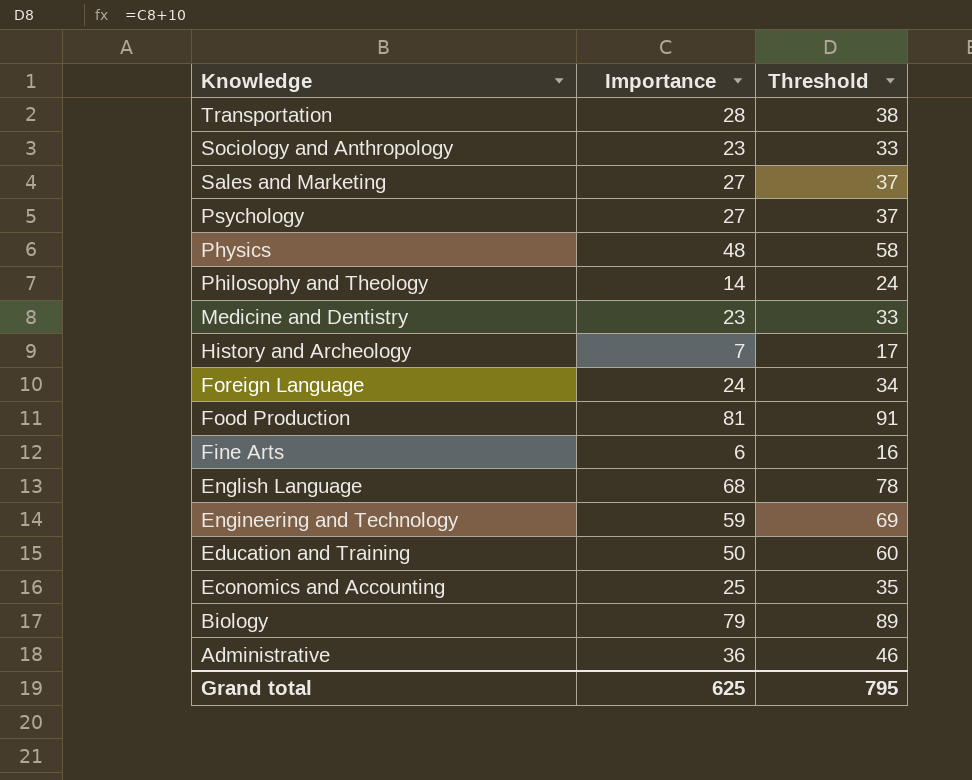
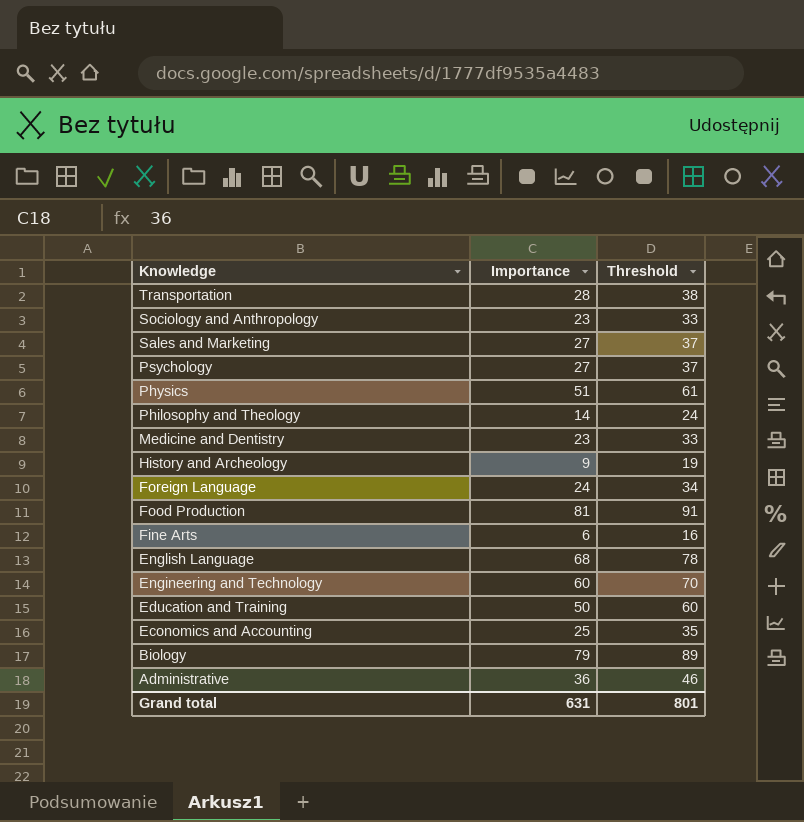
Physics | Importance: 48 -> 51
Physics | Threshold: 58 -> 61
History and Archeology | Importance: 7 -> 9
History and Archeology | Threshold: 17 -> 19
Engineering and Technology | Importance: 59 -> 60
Engineering and Technology | Threshold: 69 -> 70
Grand total | Importance: 625 -> 631
Grand total | Threshold: 795 -> 801

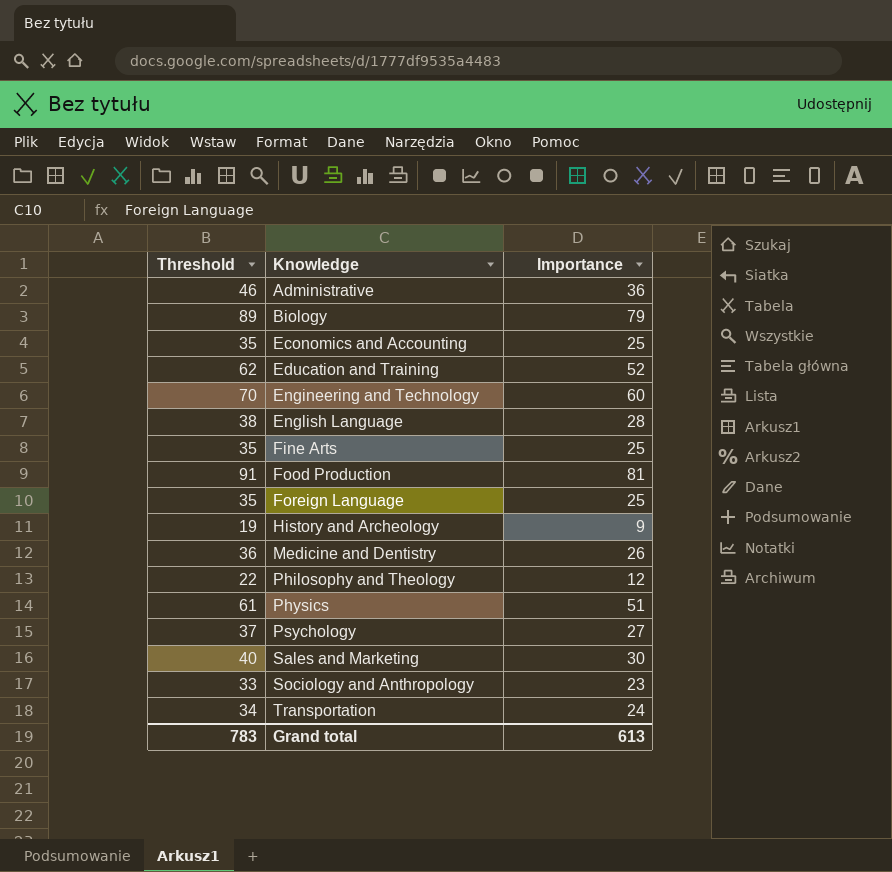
row order: Knowledge descending -> Knowledge ascending
column Threshold | position: 3 -> 1
Education and Training | Threshold: 60 -> 62
Education and Training | Importance: 50 -> 52
English Language | Threshold: 78 -> 38
English Language | Importance: 68 -> 28
Fine Arts | Threshold: 16 -> 35
Fine Arts | Importance: 6 -> 25
Foreign Language | Threshold: 34 -> 35
Foreign Language | Importance: 24 -> 25
Medicine and Dentistry | Threshold: 33 -> 36
Medicine and Dentistry | Importance: 23 -> 26
Philosophy and Theology | Threshold: 24 -> 22
Philosophy and Theology | Importance: 14 -> 12
Sales and Marketing | Threshold: 37 -> 40
Sales and Marketing | Importance: 27 -> 30
Transportation | Threshold: 38 -> 34
Transportation | Importance: 28 -> 24
Grand total | Threshold: 801 -> 783
Grand total | Importance: 631 -> 613

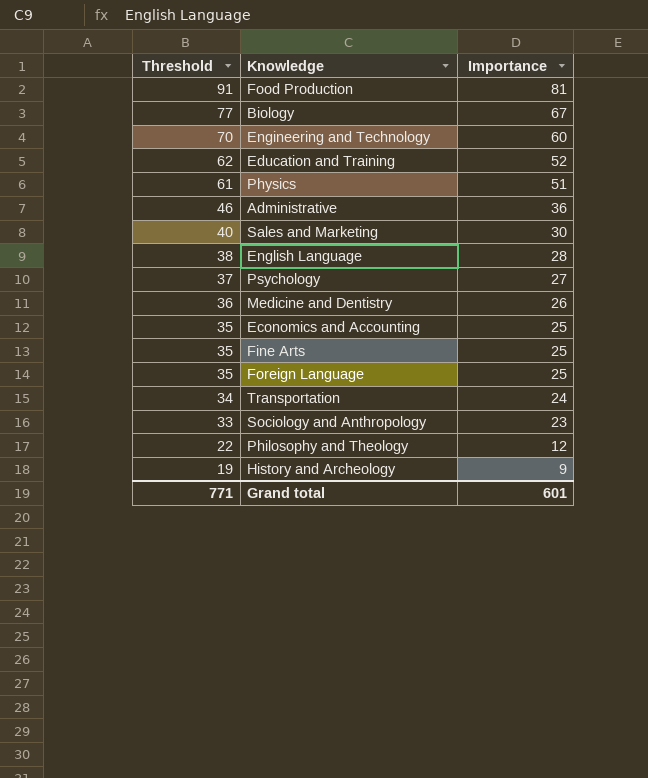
row order: Knowledge ascending -> Threshold descending
Biology | Threshold: 89 -> 77
Biology | Importance: 79 -> 67
Grand total | Threshold: 783 -> 771
Grand total | Importance: 613 -> 601

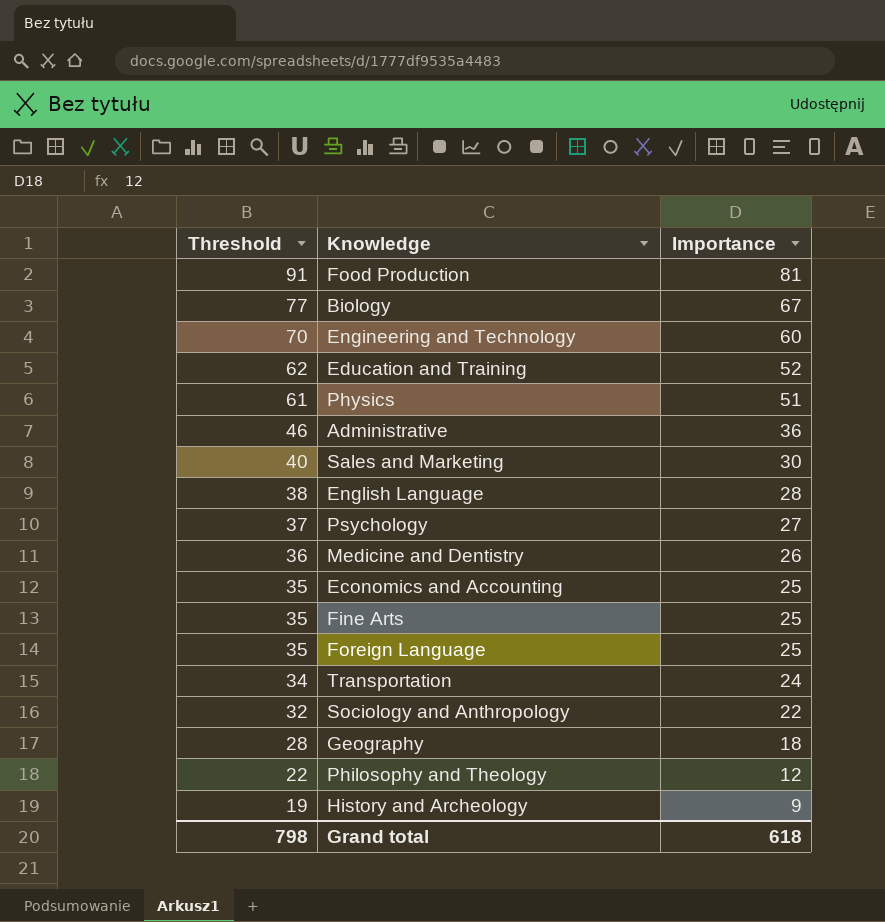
Sociology and Anthropology | Threshold: 33 -> 32
Sociology and Anthropology | Importance: 23 -> 22
row Geography: none -> 28 | 18
Grand total | Threshold: 771 -> 798
Grand total | Importance: 601 -> 618

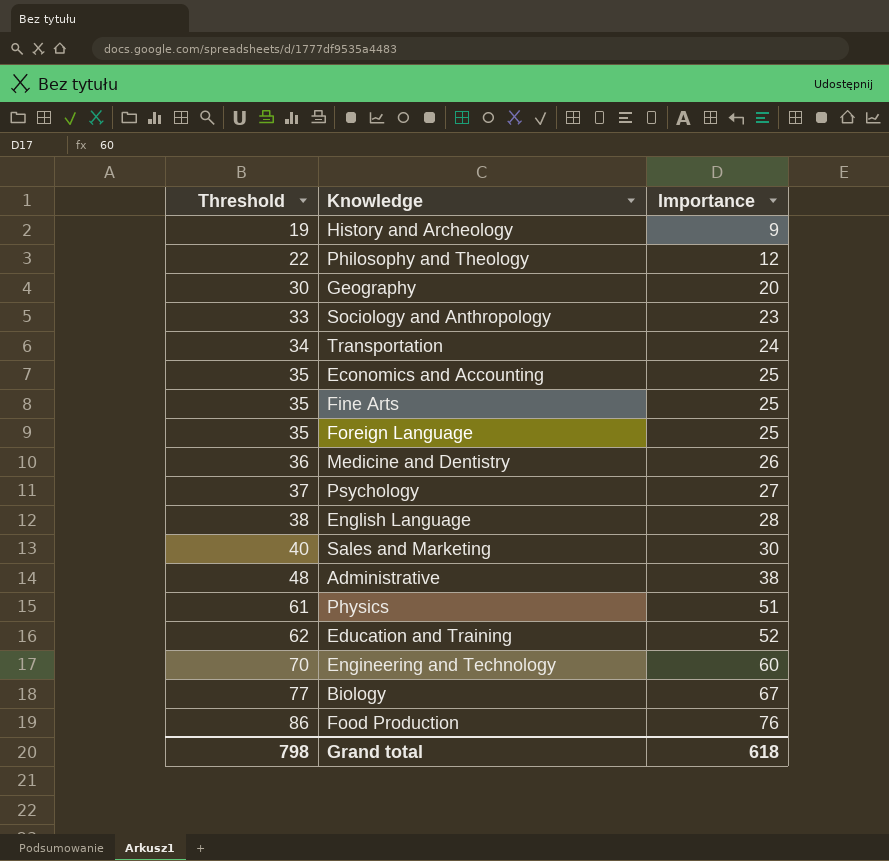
row order: Threshold descending -> Threshold ascending
Geography | Threshold: 28 -> 30
Geography | Importance: 18 -> 20
Sociology and Anthropology | Threshold: 32 -> 33
Sociology and Anthropology | Importance: 22 -> 23
Administrative | Threshold: 46 -> 48
Administrative | Importance: 36 -> 38
Food Production | Threshold: 91 -> 86
Food Production | Importance: 81 -> 76

